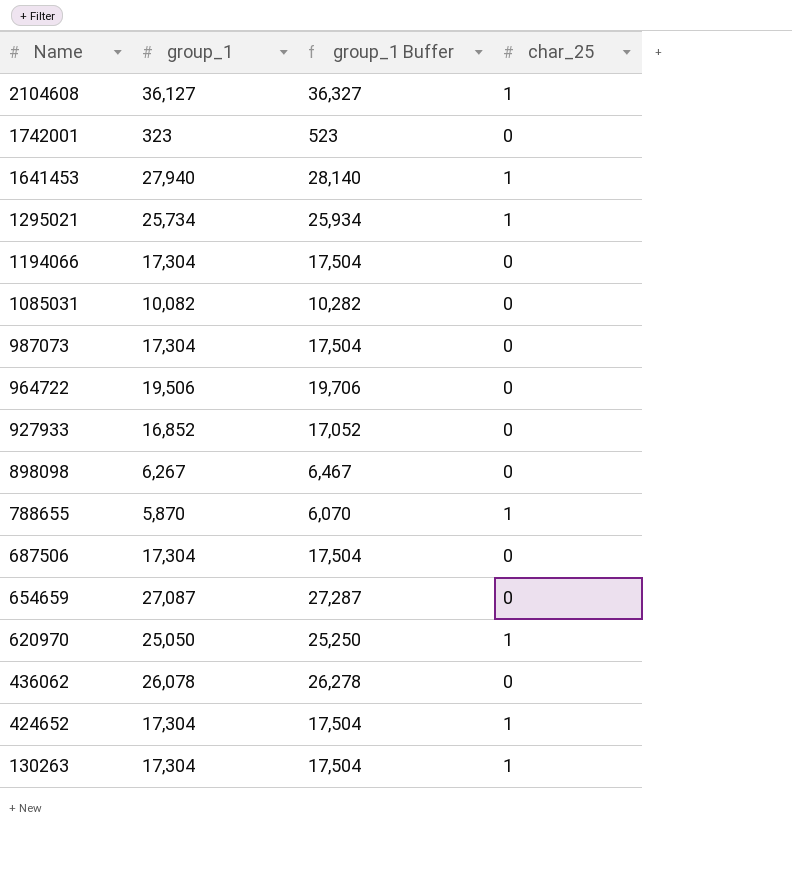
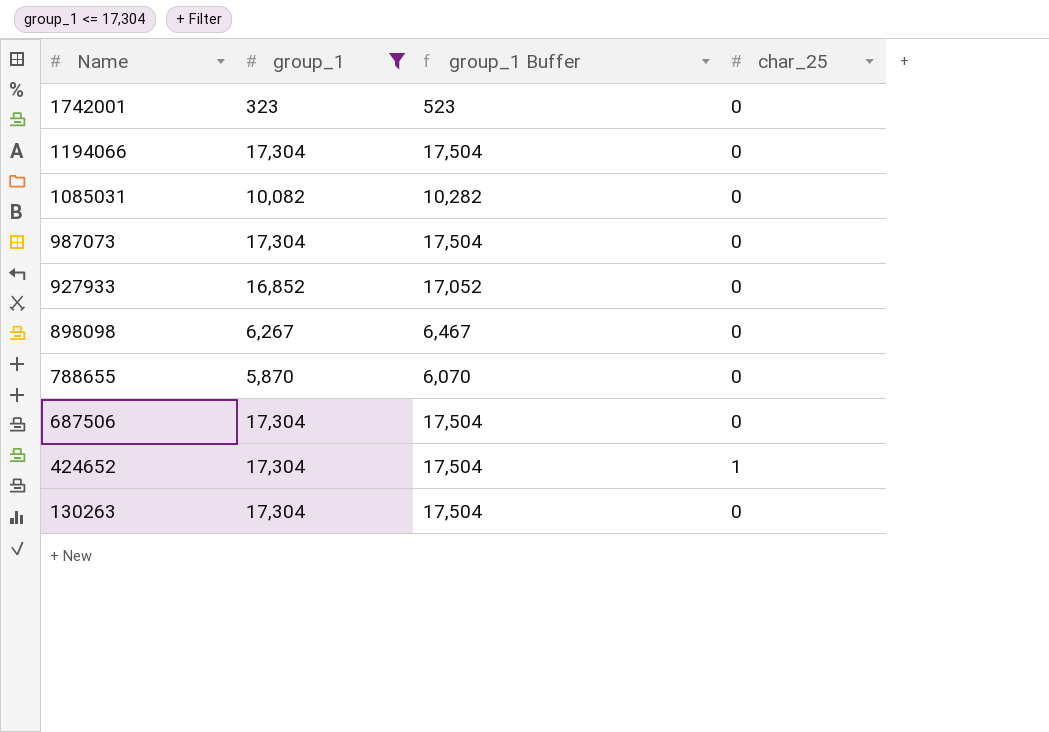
filter: none -> group_1 <= 17,304
788655 | char_25: 1 -> 0
130263 | char_25: 1 -> 0

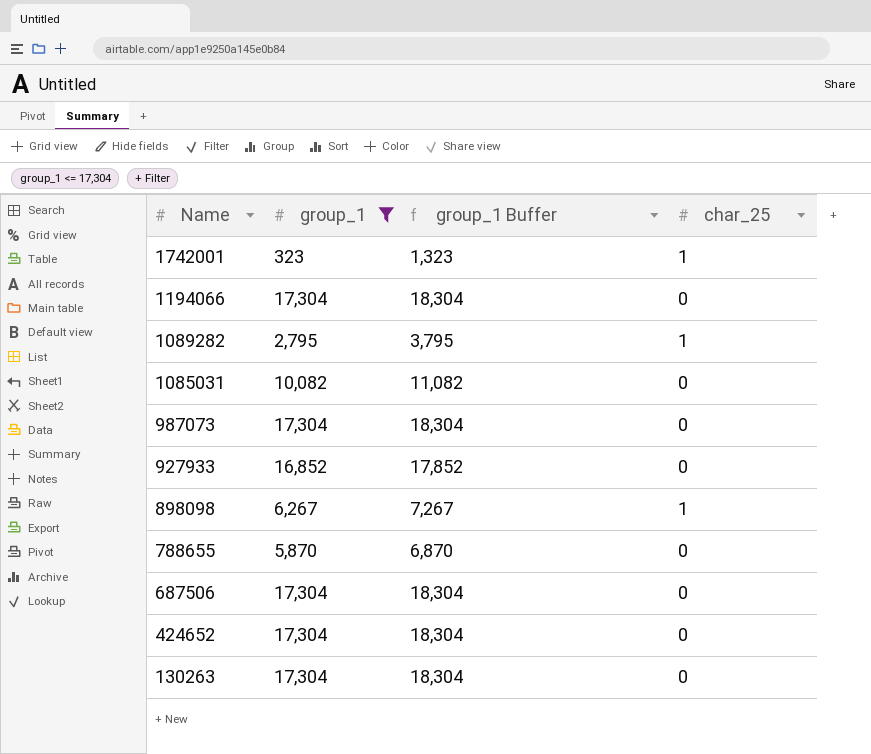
column group_1 Buffer | formula: [group_1] + 200 -> [group_1] + 1000
1742001 | char_25: 0 -> 1
row 1089282: none -> 2,795 | 3,795 | 1
898098 | char_25: 0 -> 1
424652 | char_25: 1 -> 0

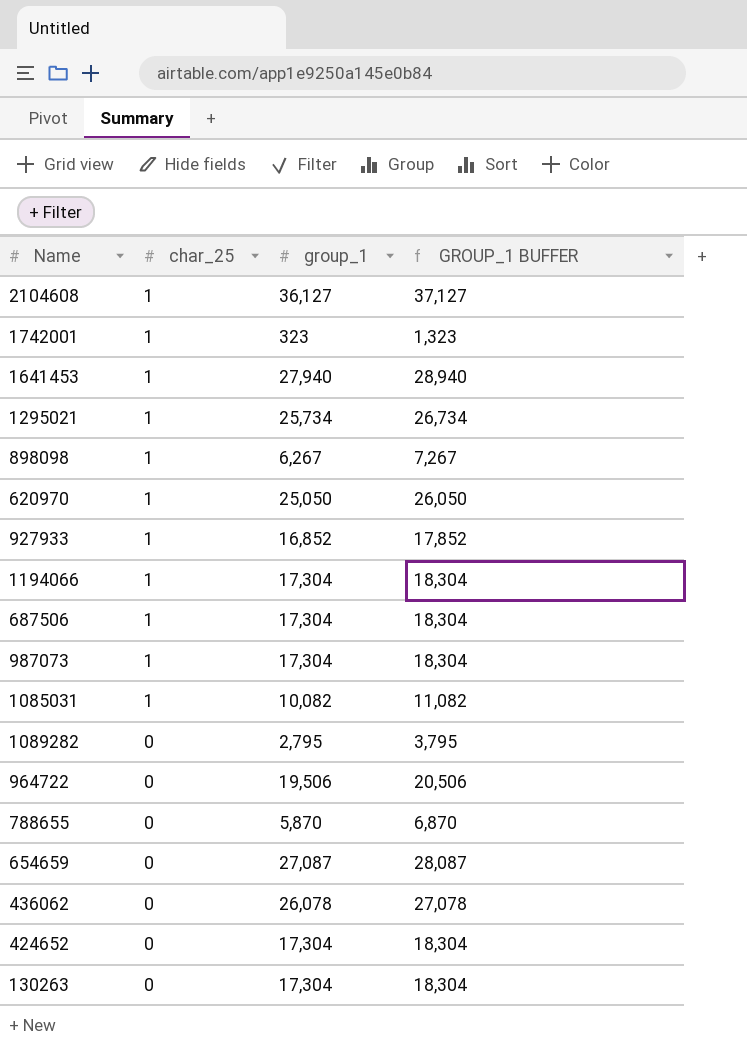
filter: group_1 <= 17,304 -> none
row order: Name descending -> char_25 descending
column char_25 | position: 4 -> 2
column name: group_1 Buffer -> GROUP_1 BUFFER
927933 | char_25: 0 -> 1
1194066 | char_25: 0 -> 1
687506 | char_25: 0 -> 1
987073 | char_25: 0 -> 1
1085031 | char_25: 0 -> 1
1089282 | char_25: 1 -> 0

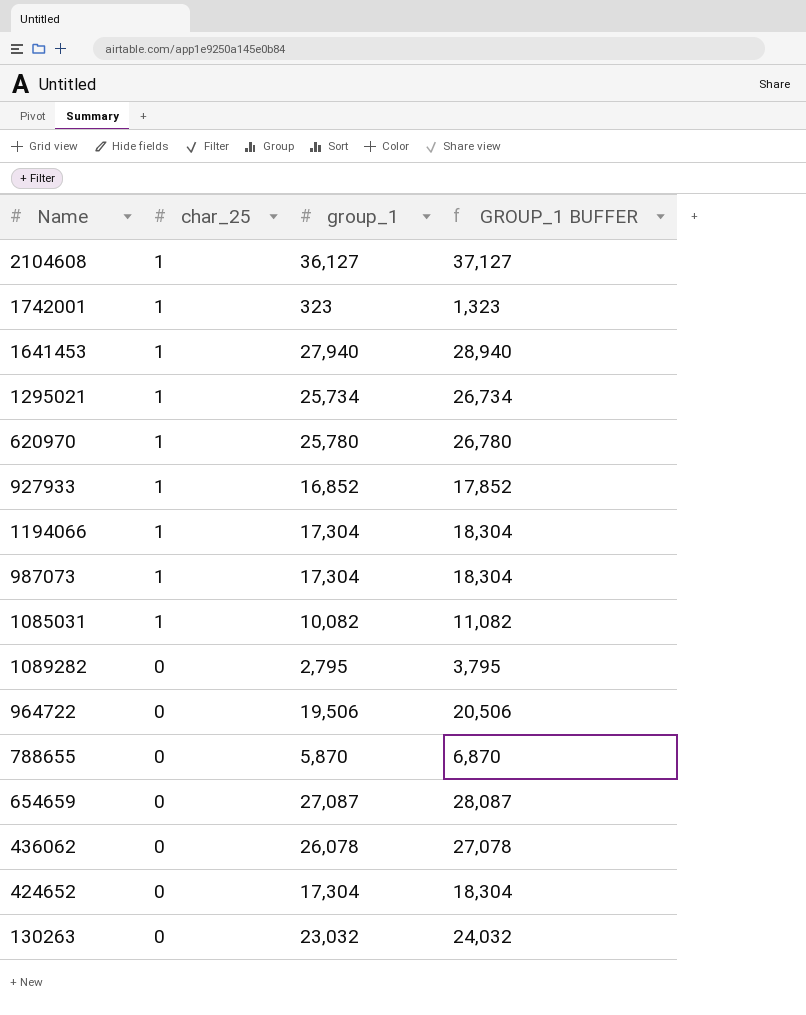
row 898098: 1 | 6,267 | 7,267 -> none
row 687506: 1 | 17,304 | 18,304 -> none
620970 | group_1: 25,050 -> 25,780
620970 | GROUP_1 BUFFER: 26,050 -> 26,780
130263 | group_1: 17,304 -> 23,032
130263 | GROUP_1 BUFFER: 18,304 -> 24,032

